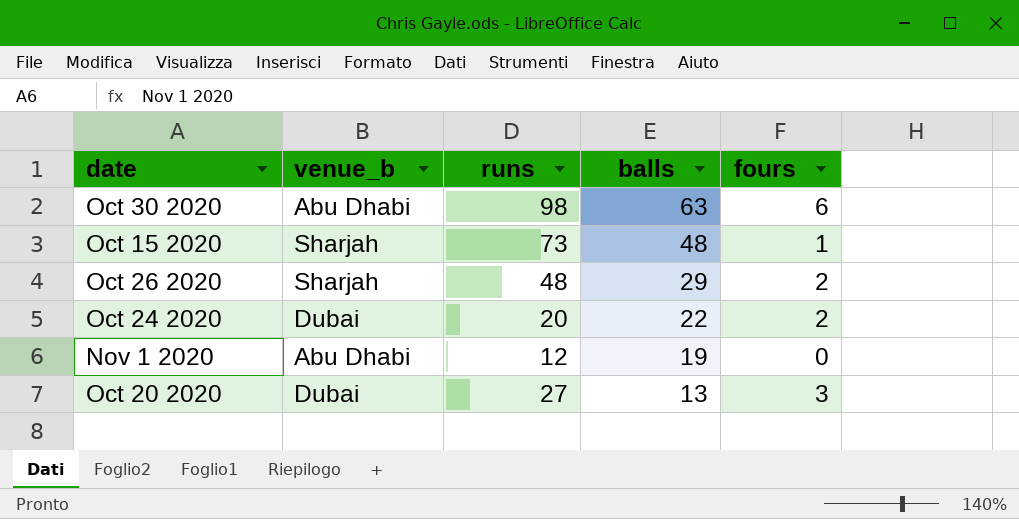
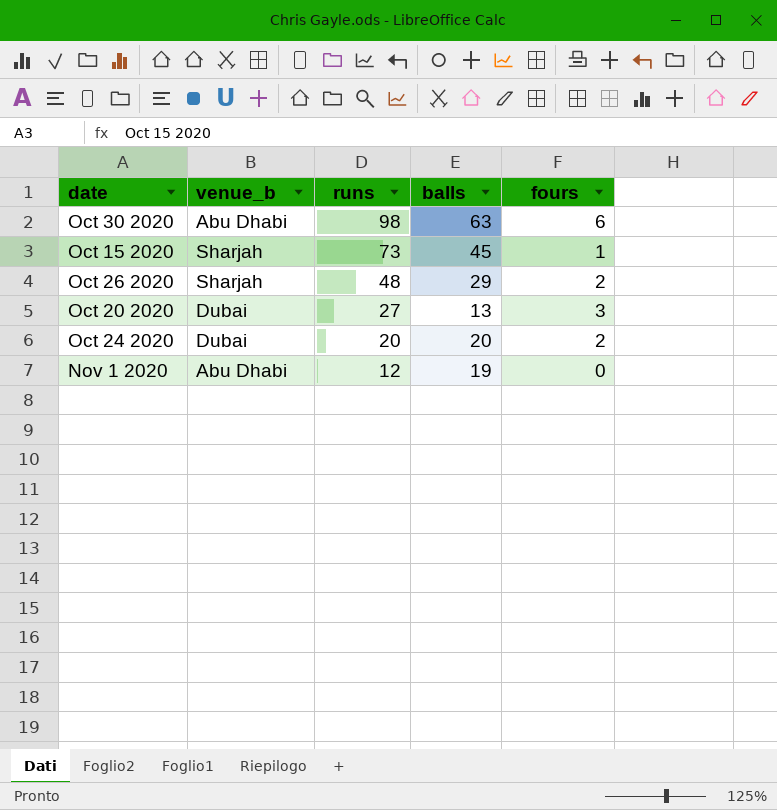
row order: balls descending -> runs descending
Oct 15 2020 | balls: 48 -> 45
Oct 24 2020 | balls: 22 -> 20

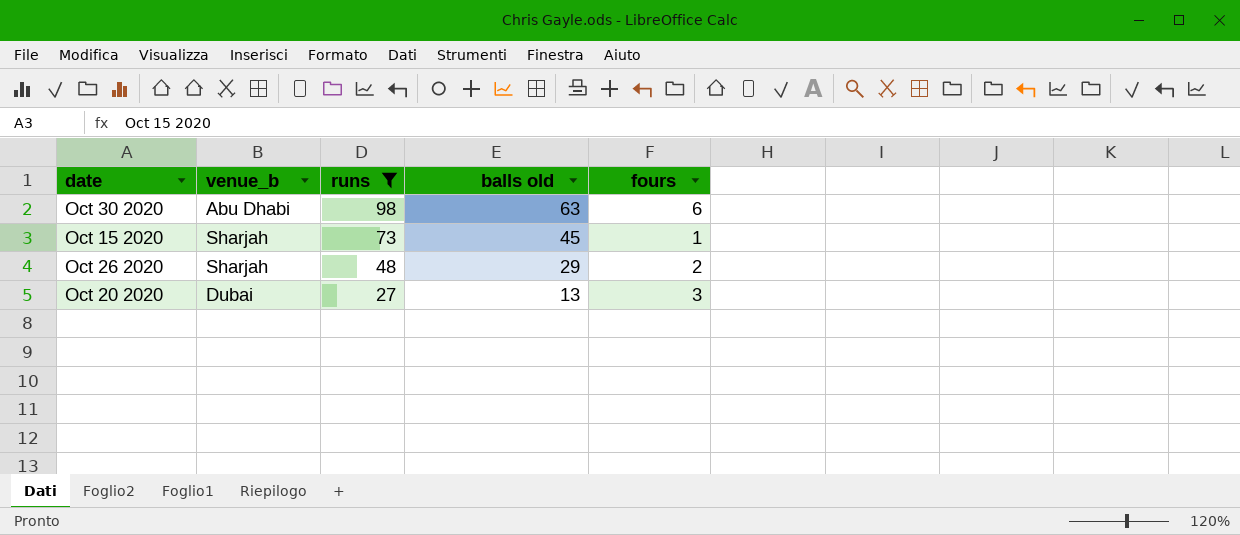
filter: none -> runs >= 27
column name: balls -> balls old

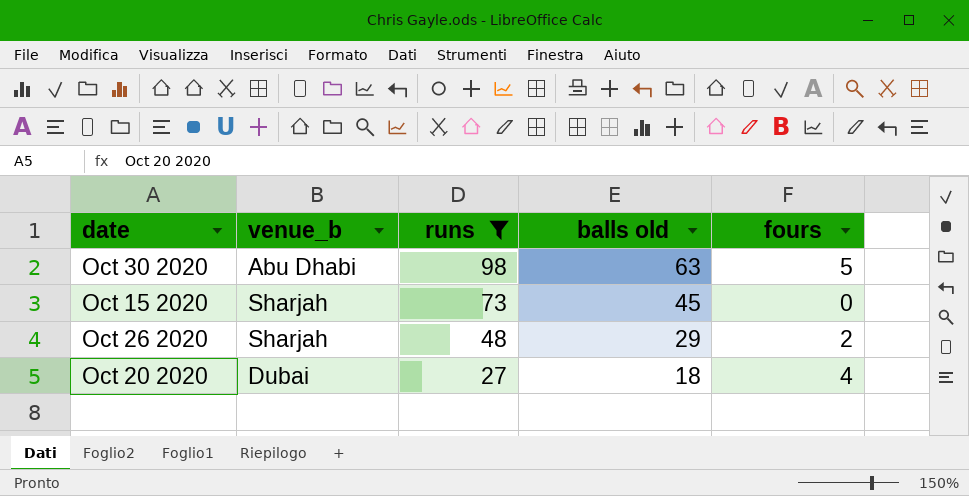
Oct 30 2020 | fours: 6 -> 5
Oct 15 2020 | fours: 1 -> 0
Oct 20 2020 | balls old: 13 -> 18
Oct 20 2020 | fours: 3 -> 4

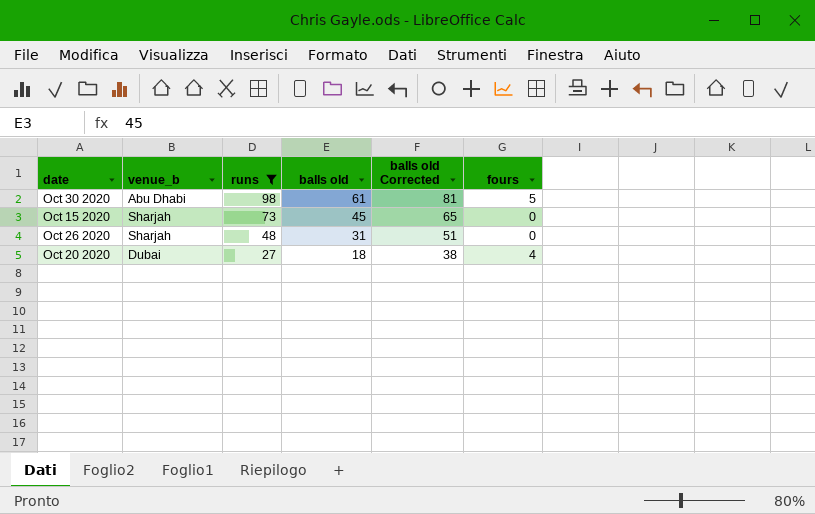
column balls old Corrected | formula: none -> [balls old] + 20
Oct 30 2020 | balls old: 63 -> 61
Oct 26 2020 | balls old: 29 -> 31
Oct 26 2020 | fours: 2 -> 0

